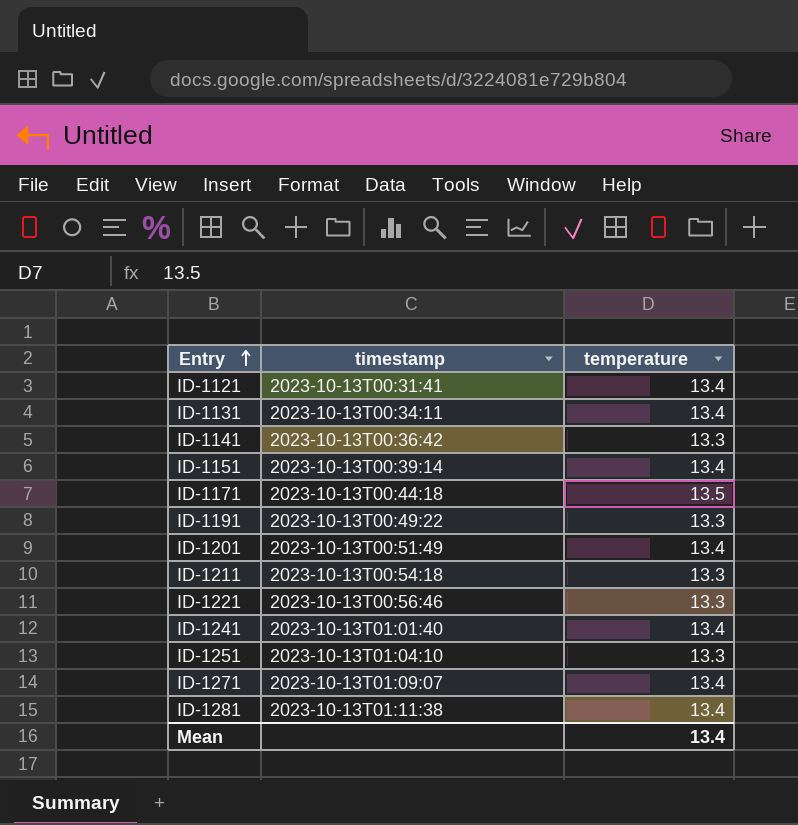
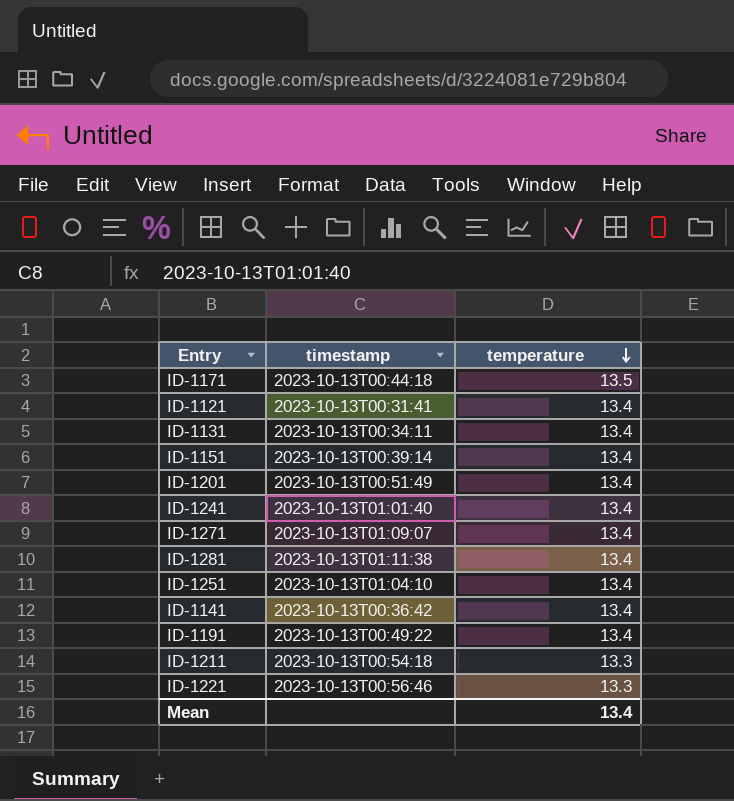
row order: Entry ascending -> temperature descending
ID-1251 | temperature: 13.3 -> 13.4
ID-1141 | temperature: 13.3 -> 13.4
ID-1191 | temperature: 13.3 -> 13.4

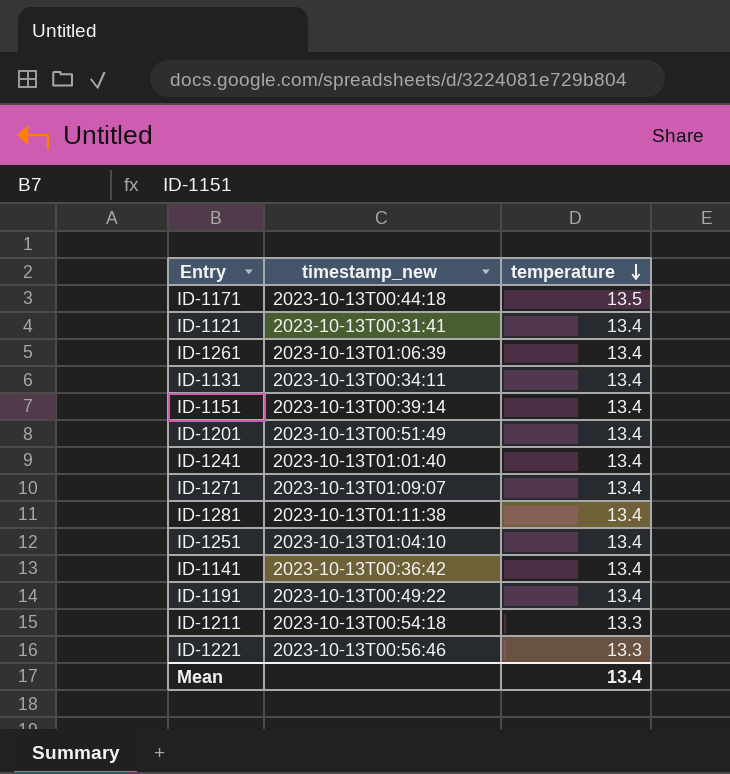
column name: timestamp -> timestamp_new
row ID-1261: none -> 2023-10-13T01:06:39 | 13.4

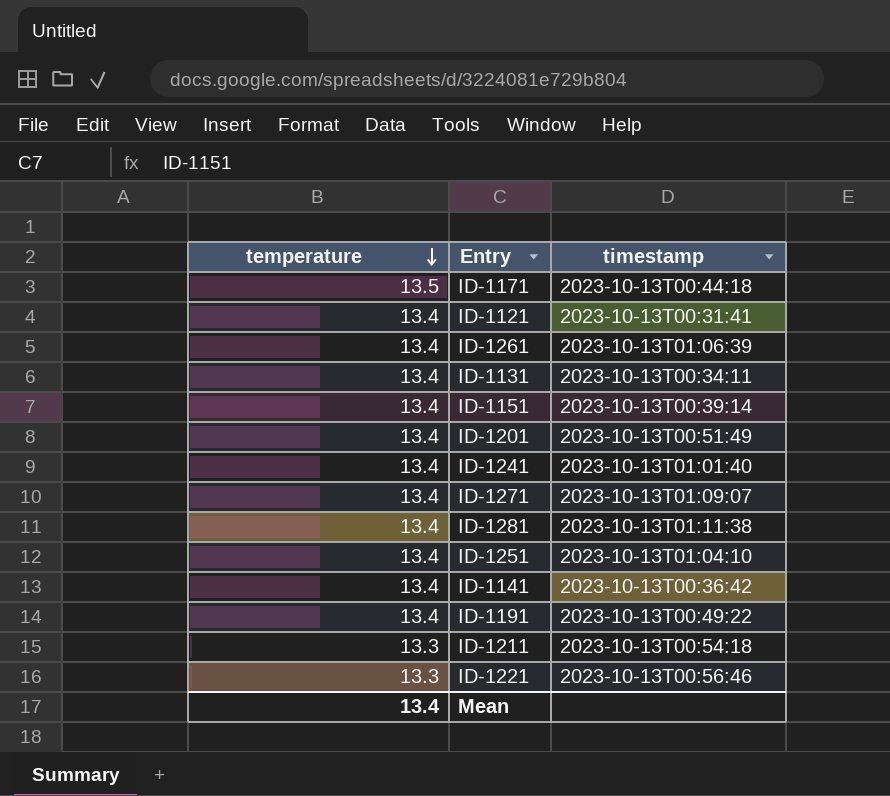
column temperature | position: 3 -> 1
column name: timestamp_new -> timestamp

